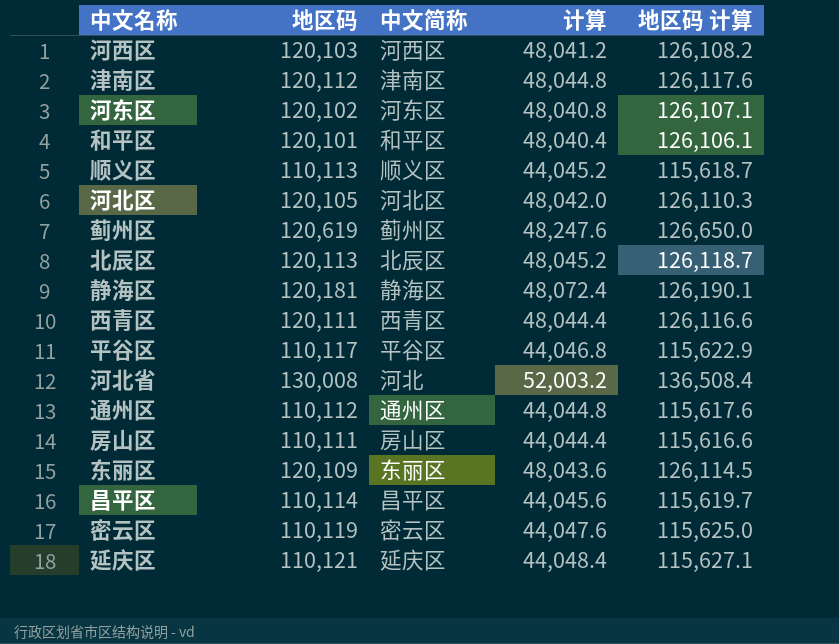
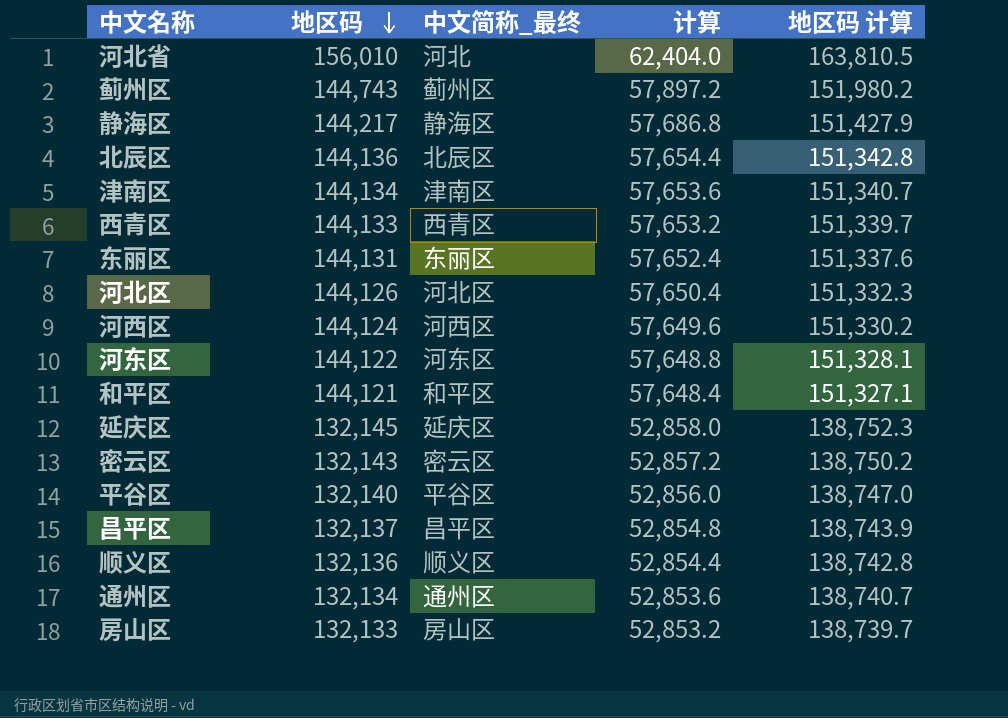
row order: none -> 地区码 descending
column name: 中文简称 -> 中文简称_最终
河北省 | 地区码: 130,008 -> 156,010
河北省 | 计算: 52,003.2 -> 62,404.0
河北省 | 地区码 计算: 136,508.4 -> 163,810.5
蓟州区 | 地区码: 120,619 -> 144,743
蓟州区 | 计算: 48,247.6 -> 57,897.2
蓟州区 | 地区码 计算: 126,650.0 -> 151,980.2
静海区 | 地区码: 120,181 -> 144,217
静海区 | 计算: 48,072.4 -> 57,686.8
静海区 | 地区码 计算: 126,190.1 -> 151,427.9
北辰区 | 地区码: 120,113 -> 144,136
北辰区 | 计算: 48,045.2 -> 57,654.4
北辰区 | 地区码 计算: 126,118.7 -> 151,342.8
津南区 | 地区码: 120,112 -> 144,134
津南区 | 计算: 48,044.8 -> 57,653.6
津南区 | 地区码 计算: 126,117.6 -> 151,340.7
西青区 | 地区码: 120,111 -> 144,133
西青区 | 计算: 48,044.4 -> 57,653.2
西青区 | 地区码 计算: 126,116.6 -> 151,339.7
东丽区 | 地区码: 120,109 -> 144,131
东丽区 | 计算: 48,043.6 -> 57,652.4
东丽区 | 地区码 计算: 126,114.5 -> 151,337.6
河北区 | 地区码: 120,105 -> 144,126
河北区 | 计算: 48,042.0 -> 57,650.4
河北区 | 地区码 计算: 126,110.3 -> 151,332.3
河西区 | 地区码: 120,103 -> 144,124
河西区 | 计算: 48,041.2 -> 57,649.6
河西区 | 地区码 计算: 126,108.2 -> 151,330.2
河东区 | 地区码: 120,102 -> 144,122
河东区 | 计算: 48,040.8 -> 57,648.8
河东区 | 地区码 计算: 126,107.1 -> 151,328.1
和平区 | 地区码: 120,101 -> 144,121
和平区 | 计算: 48,040.4 -> 57,648.4
和平区 | 地区码 计算: 126,106.1 -> 151,327.1
延庆区 | 地区码: 110,121 -> 132,145
延庆区 | 计算: 44,048.4 -> 52,858.0
延庆区 | 地区码 计算: 115,627.1 -> 138,752.3
密云区 | 地区码: 110,119 -> 132,143
密云区 | 计算: 44,047.6 -> 52,857.2
密云区 | 地区码 计算: 115,625.0 -> 138,750.2
平谷区 | 地区码: 110,117 -> 132,140
平谷区 | 计算: 44,046.8 -> 52,856.0
平谷区 | 地区码 计算: 115,622.9 -> 138,747.0
昌平区 | 地区码: 110,114 -> 132,137
昌平区 | 计算: 44,045.6 -> 52,854.8
昌平区 | 地区码 计算: 115,619.7 -> 138,743.9
顺义区 | 地区码: 110,113 -> 132,136
顺义区 | 计算: 44,045.2 -> 52,854.4
顺义区 | 地区码 计算: 115,618.7 -> 138,742.8
通州区 | 地区码: 110,112 -> 132,134
通州区 | 计算: 44,044.8 -> 52,853.6
通州区 | 地区码 计算: 115,617.6 -> 138,740.7
房山区 | 地区码: 110,111 -> 132,133
房山区 | 计算: 44,044.4 -> 52,853.2
房山区 | 地区码 计算: 115,616.6 -> 138,739.7

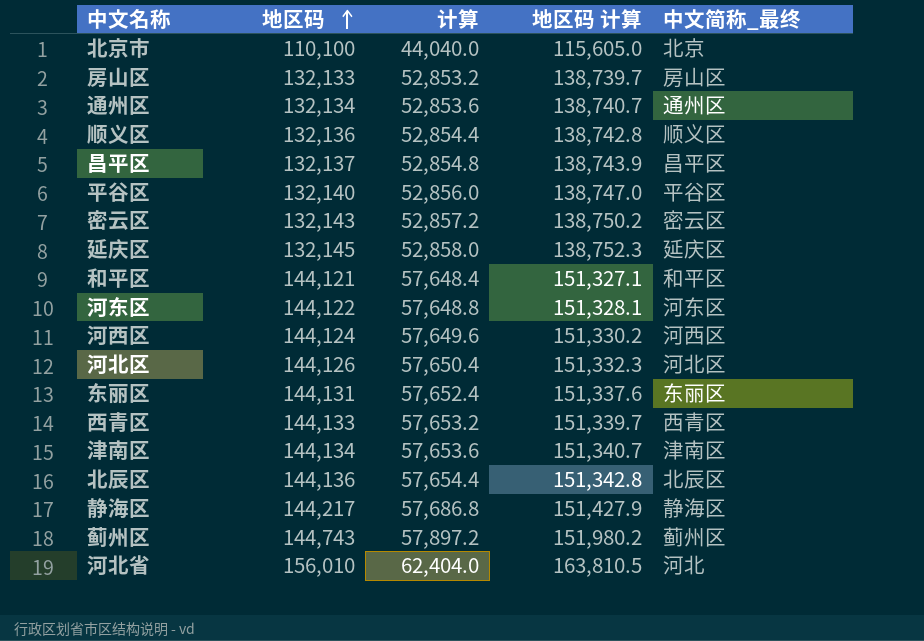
row order: 地区码 descending -> 地区码 ascending
column 中文简称_最终 | position: 3 -> 5
row 北京市: none -> 110,100 | 44,040.0 | 115,605.0 | 北京

